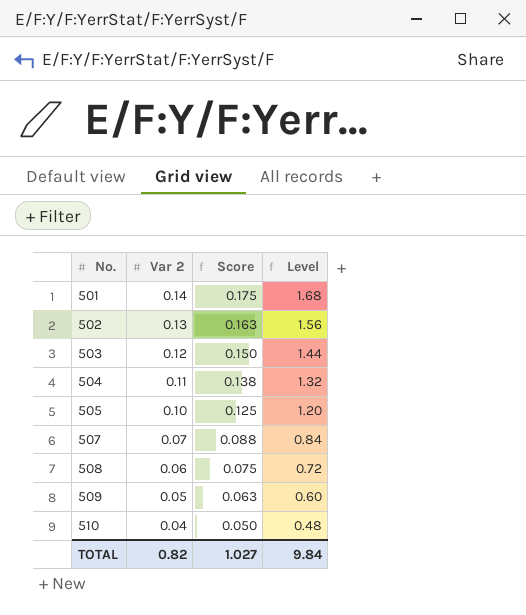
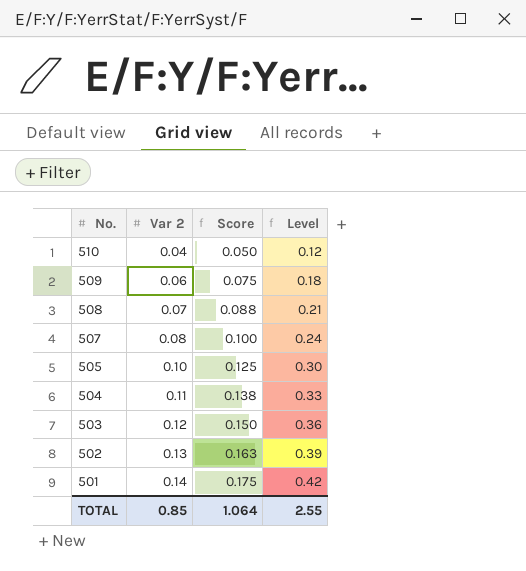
row order: No. ascending -> No. descending
column Level | formula: [Var 2] * 12 -> [Var 2] * 3
509 | Var 2: 0.05 -> 0.06
509 | Score: 0.063 -> 0.075
508 | Var 2: 0.06 -> 0.07
508 | Score: 0.075 -> 0.088
507 | Var 2: 0.07 -> 0.08
507 | Score: 0.088 -> 0.100
TOTAL | Var 2: 0.82 -> 0.85
TOTAL | Score: 1.027 -> 1.064
TOTAL | Level: 9.84 -> 2.55

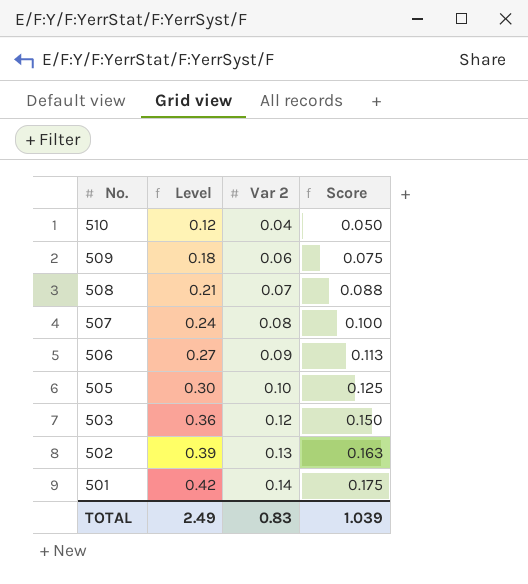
column Level | position: 4 -> 2
row 504: 0.11 | 0.138 | 0.33 -> none
row 506: none -> 0.27 | 0.09 | 0.113
TOTAL | Level: 2.55 -> 2.49
TOTAL | Var 2: 0.85 -> 0.83
TOTAL | Score: 1.064 -> 1.039

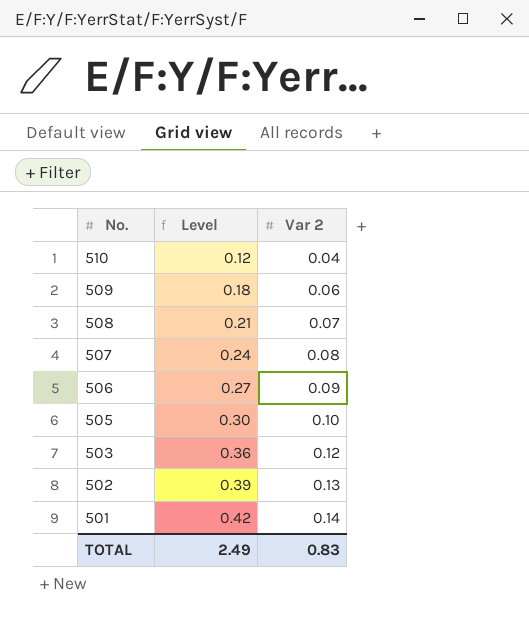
column Score | formula: [Var 2] * 1.25 -> none

